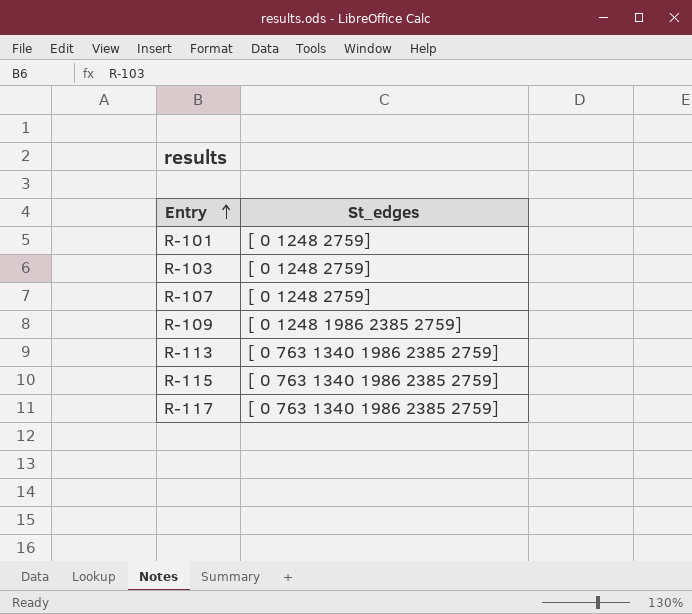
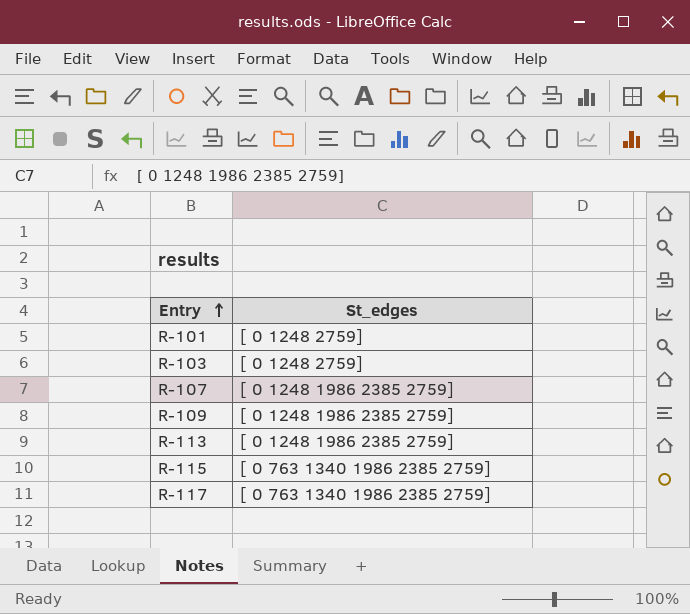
R-107 | St_edges: [ 0 1248 2759] -> [ 0 1248 1986 2385 2759]
R-113 | St_edges: [ 0 763 1340 1986 2385 2759] -> [ 0 1248 1986 2385 2759]

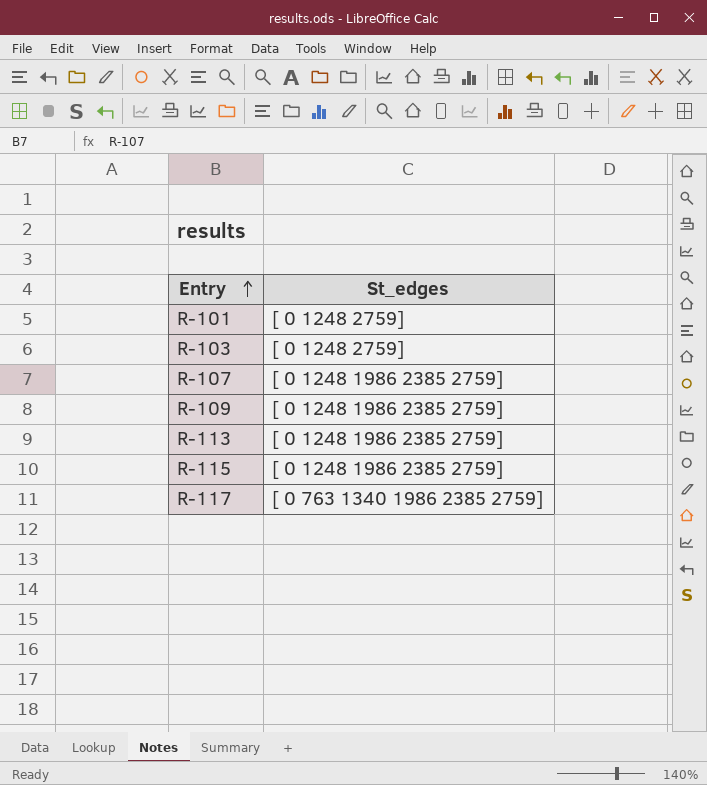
R-115 | St_edges: [ 0 763 1340 1986 2385 2759] -> [ 0 1248 1986 2385 2759]

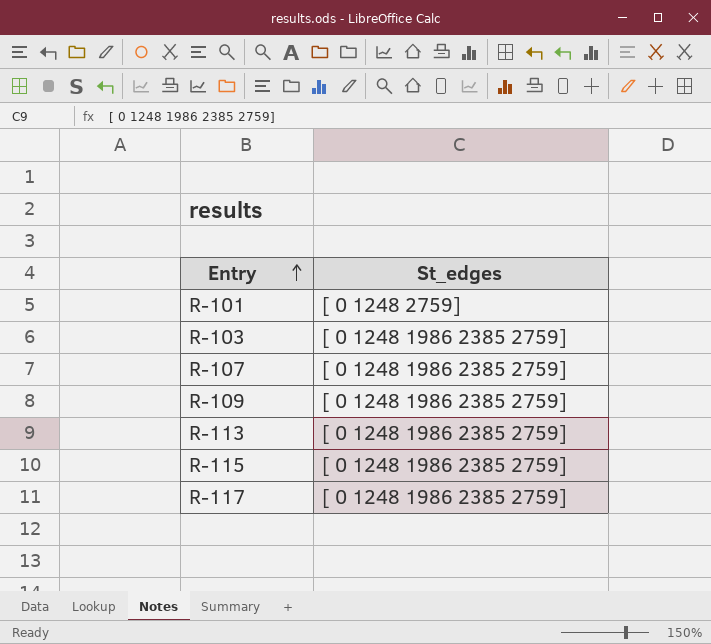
R-103 | St_edges: [ 0 1248 2759] -> [ 0 1248 1986 2385 2759]
R-117 | St_edges: [ 0 763 1340 1986 2385 2759] -> [ 0 1248 1986 2385 2759]

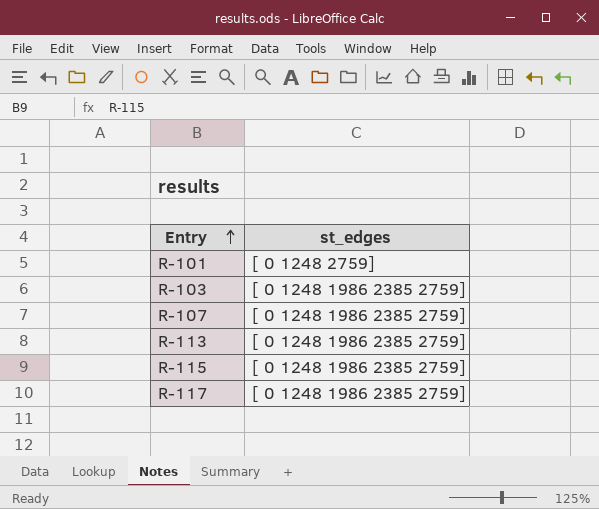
column name: St_edges -> st_edges
row R-109: [ 0 1248 1986 2385 2759] -> none

